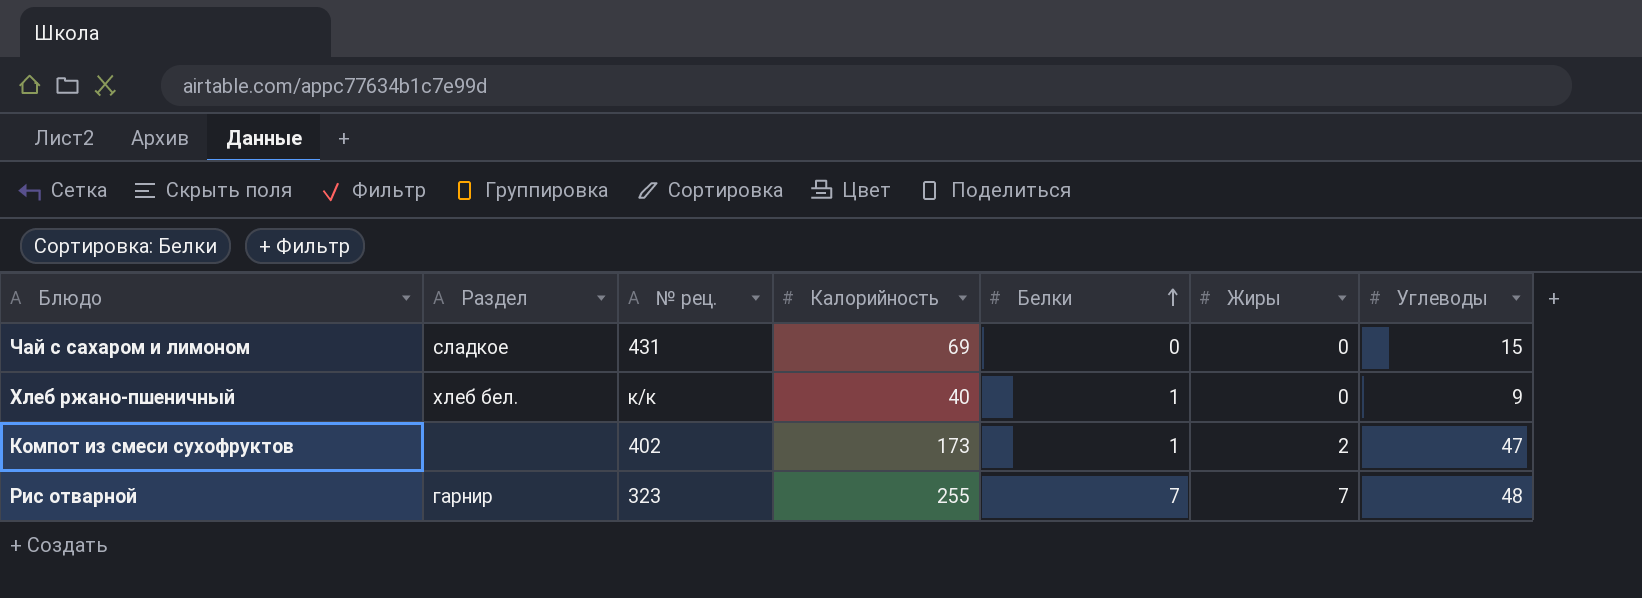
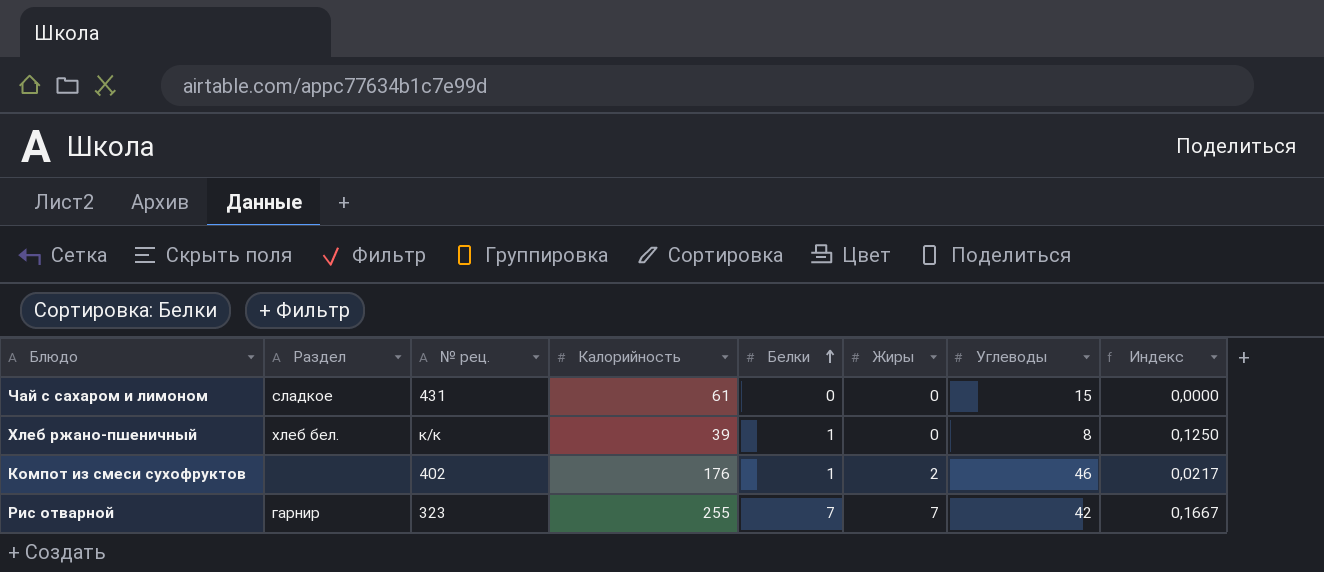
column Индекс | formula: none -> [Белки] / [Углеводы]
Чай с сахаром и лимоном | Калорийность: 69 -> 61
Хлеб ржано-пшеничный | Калорийность: 40 -> 39
Хлеб ржано-пшеничный | Углеводы: 9 -> 8
Компот из смеси сухофруктов | Калорийность: 173 -> 176
Компот из смеси сухофруктов | Углеводы: 47 -> 46
Рис отварной | Углеводы: 48 -> 42

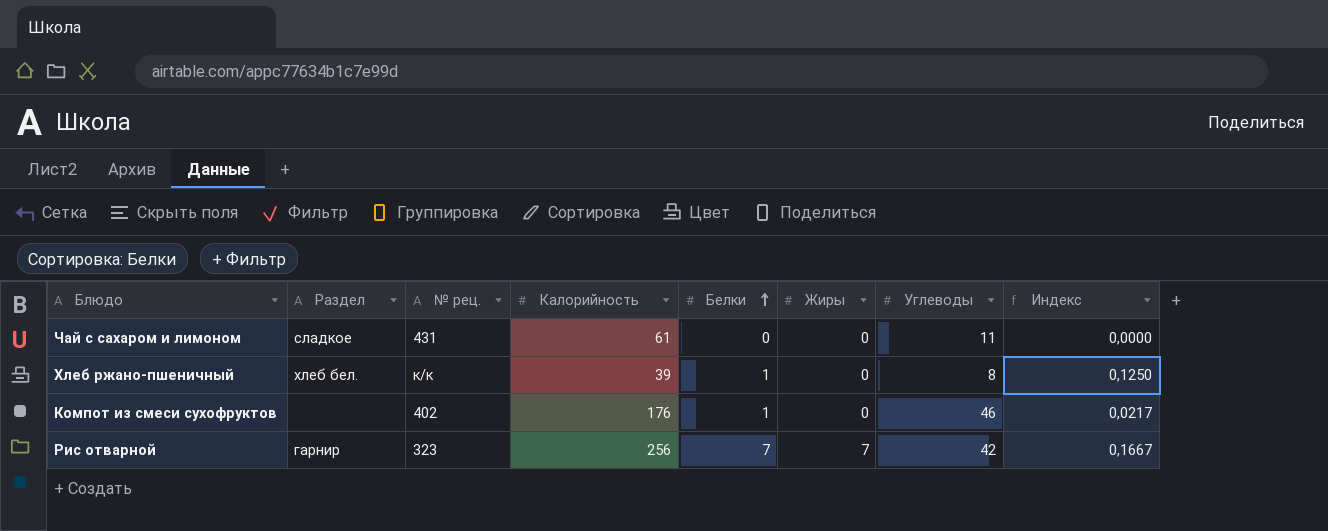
Чай с сахаром и лимоном | Углеводы: 15 -> 11
Компот из смеси сухофруктов | Жиры: 2 -> 0
Рис отварной | Калорийность: 255 -> 256

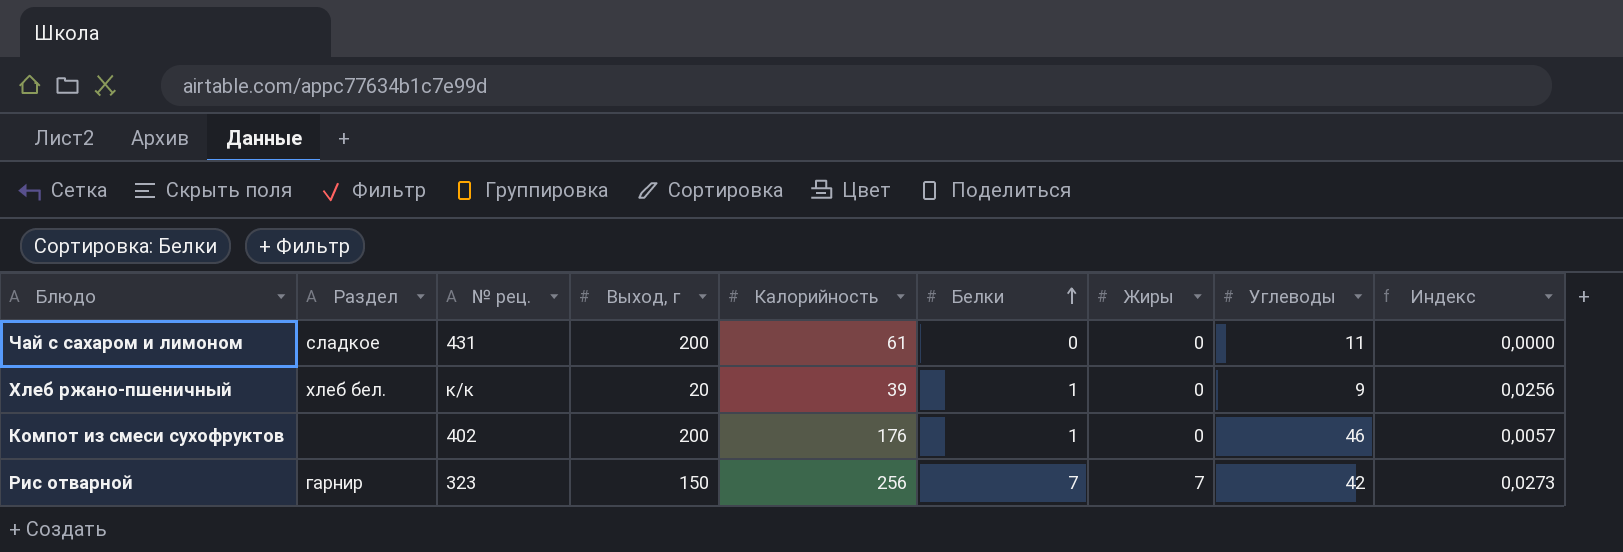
column Выход, г | position: none -> 4
column Индекс | formula: [Белки] / [Углеводы] -> [Белки] / [Калорийность]
Хлеб ржано-пшеничный | Углеводы: 8 -> 9

